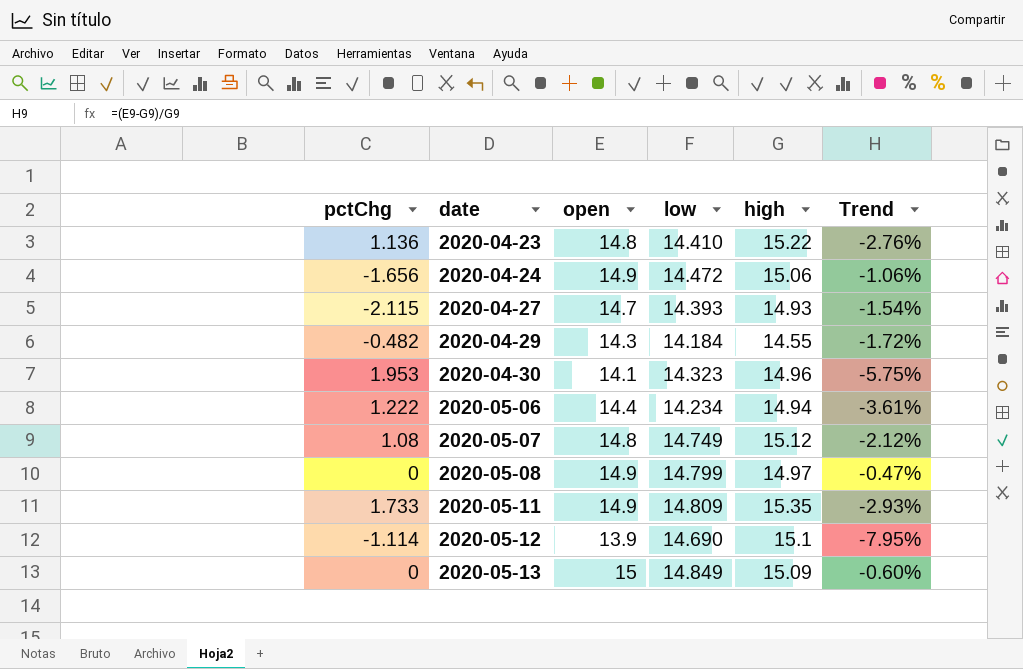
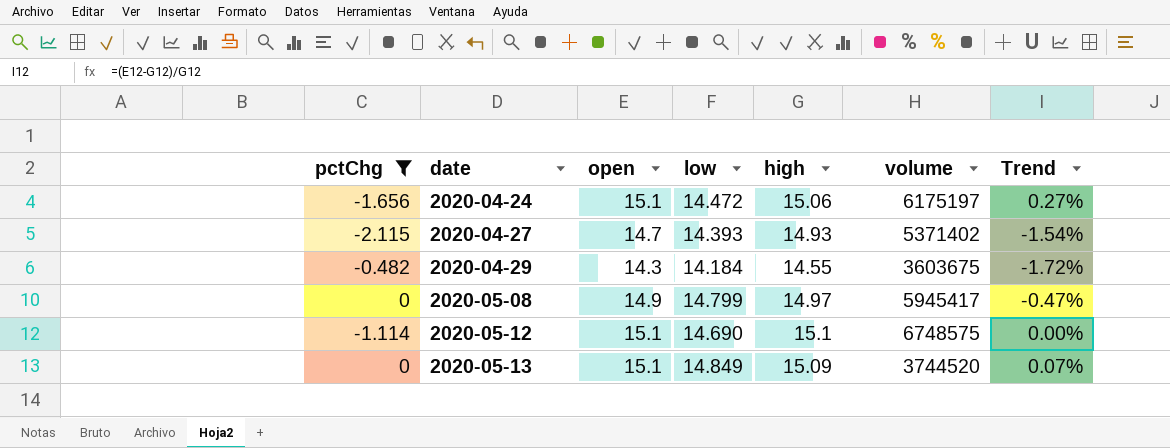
filter: none -> pctChg <= 0
column volume | position: none -> 6
2020-04-24 | open: 14.9 -> 15.1
2020-04-24 | Trend: -1.06% -> 0.27%
2020-05-12 | open: 13.9 -> 15.1
2020-05-12 | Trend: -7.95% -> 0.00%
2020-05-13 | open: 15 -> 15.1
2020-05-13 | Trend: -0.60% -> 0.07%

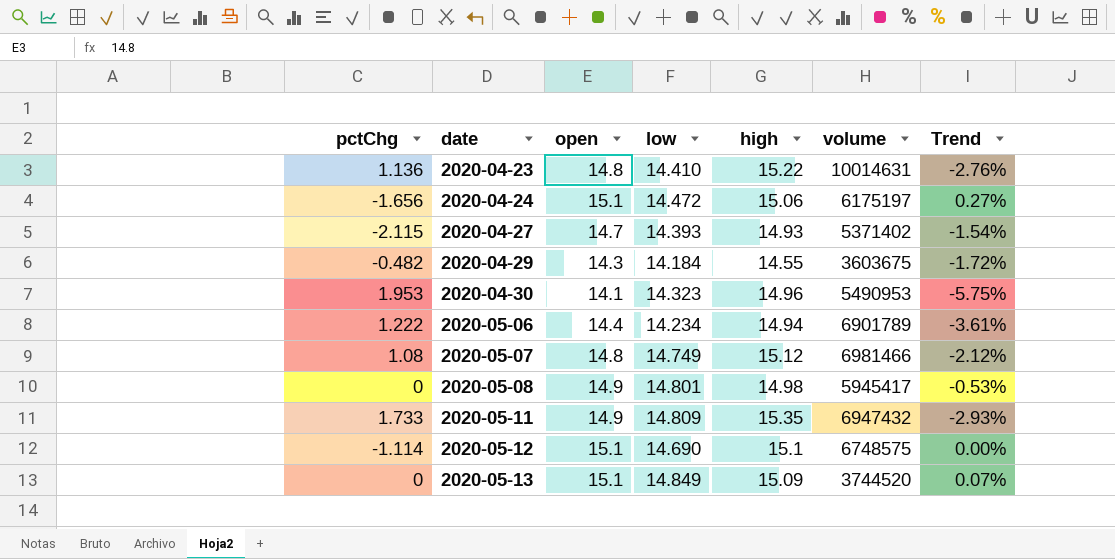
filter: pctChg <= 0 -> none
2020-05-08 | low: 14.799 -> 14.801
2020-05-08 | high: 14.97 -> 14.98
2020-05-08 | Trend: -0.47% -> -0.53%

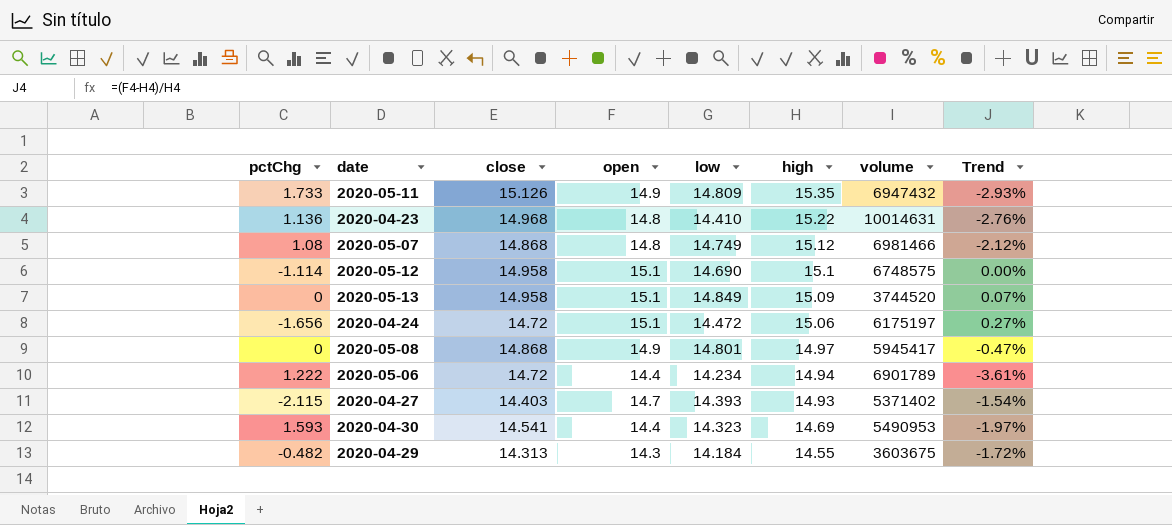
row order: date ascending -> high descending
column close | position: none -> 3
2020-05-08 | high: 14.98 -> 14.97
2020-05-08 | Trend: -0.53% -> -0.47%
2020-04-30 | pctChg: 1.953 -> 1.593
2020-04-30 | open: 14.1 -> 14.4
2020-04-30 | high: 14.96 -> 14.69
2020-04-30 | Trend: -5.75% -> -1.97%

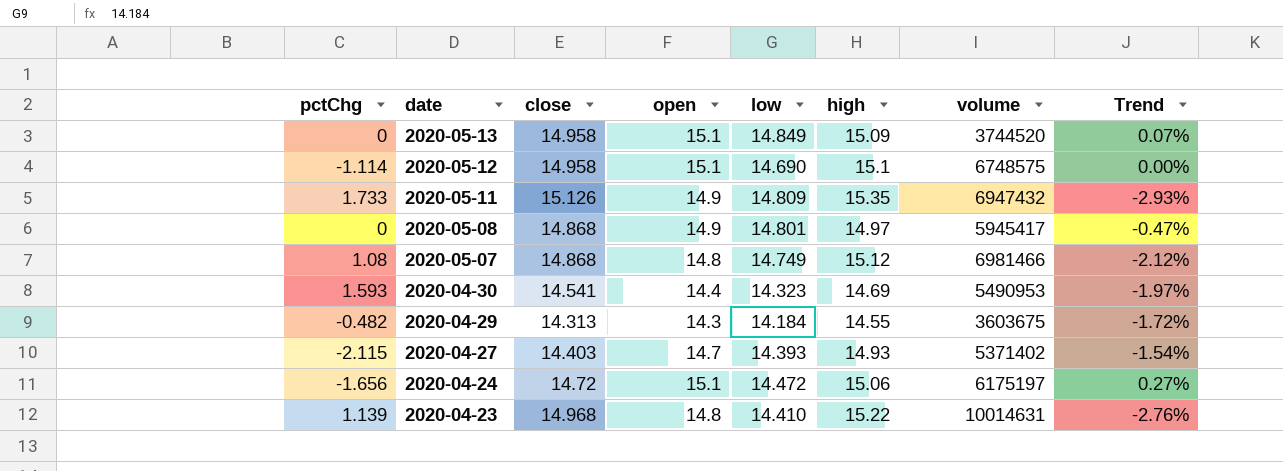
row order: high descending -> date descending
row 2020-05-06: 1.222 | 14.72 | 14.4 | 14.234 | 14.94 | 6901789 | -3.61% -> none
2020-04-23 | pctChg: 1.136 -> 1.139

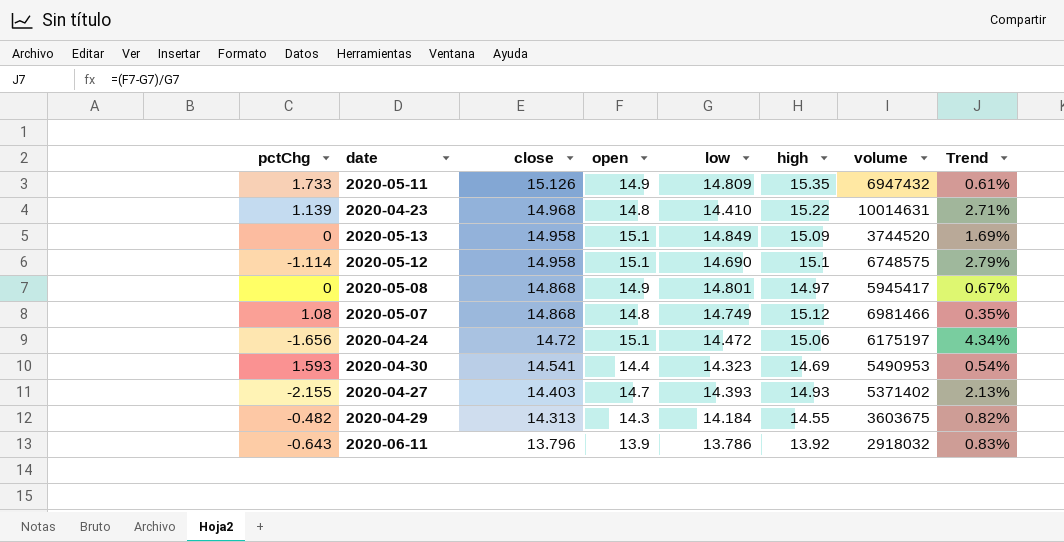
row order: date descending -> close descending
column Trend | formula: ([open] - [high]) / [high] -> ([open] - [low]) / [low]
2020-04-27 | pctChg: -2.115 -> -2.155
row 2020-06-11: none -> -0.643 | 13.796 | 13.9 | 13.786 | 13.92 | 2918032 | 0.83%

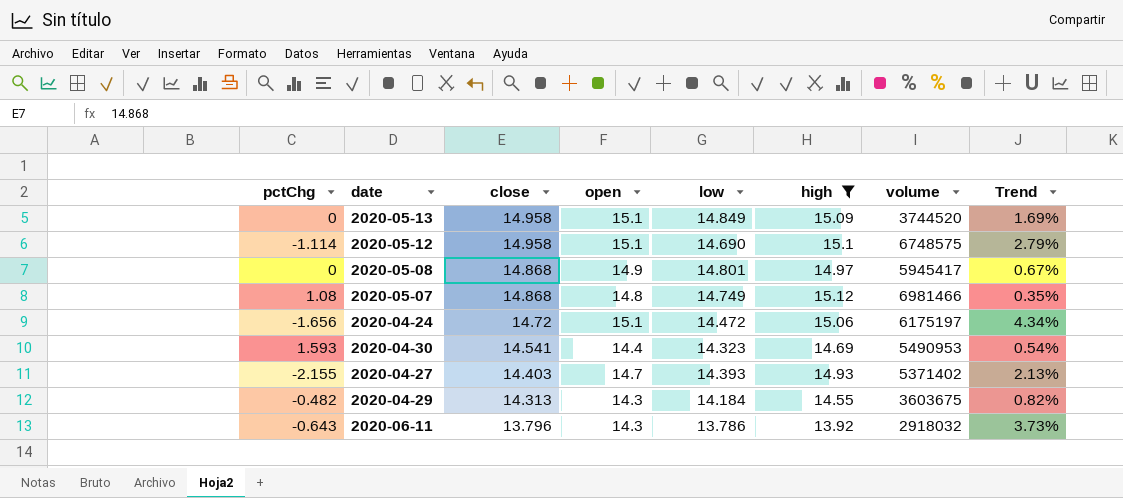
filter: none -> high <= 15.12
2020-06-11 | open: 13.9 -> 14.3
2020-06-11 | Trend: 0.83% -> 3.73%

